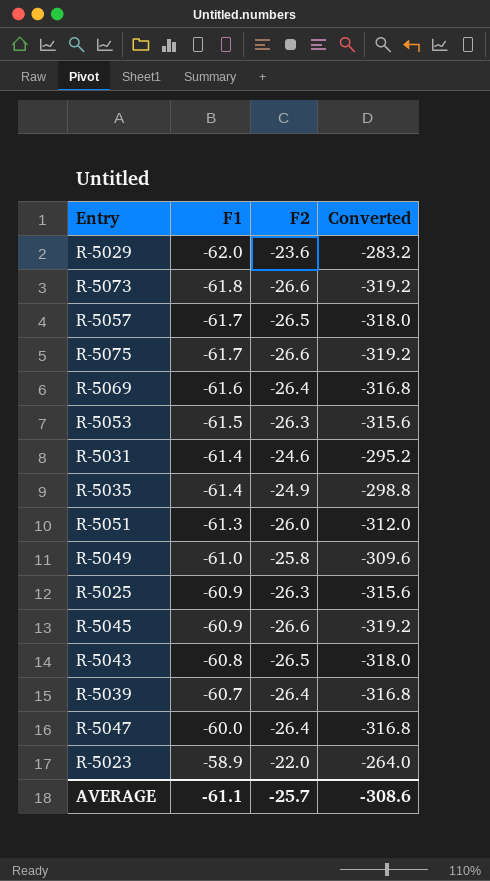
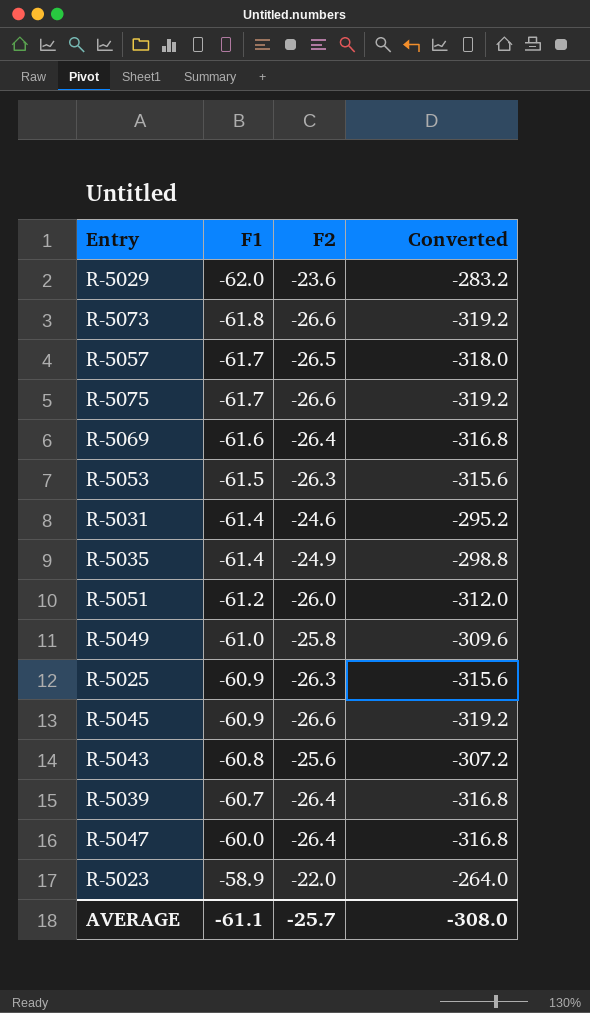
R-5051 | F1: -61.3 -> -61.2
R-5043 | F2: -26.5 -> -25.6
R-5043 | Converted: -318.0 -> -307.2
AVERAGE | Converted: -308.6 -> -308.0

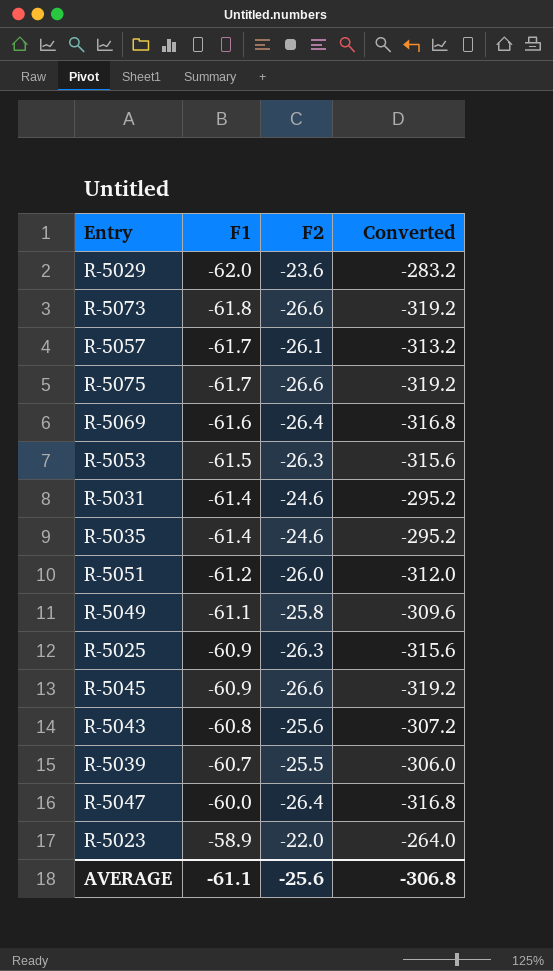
R-5057 | F2: -26.5 -> -26.1
R-5057 | Converted: -318.0 -> -313.2
R-5035 | F2: -24.9 -> -24.6
R-5035 | Converted: -298.8 -> -295.2
R-5049 | F1: -61.0 -> -61.1
R-5039 | F2: -26.4 -> -25.5
R-5039 | Converted: -316.8 -> -306.0
AVERAGE | F2: -25.7 -> -25.6
AVERAGE | Converted: -308.0 -> -306.8

